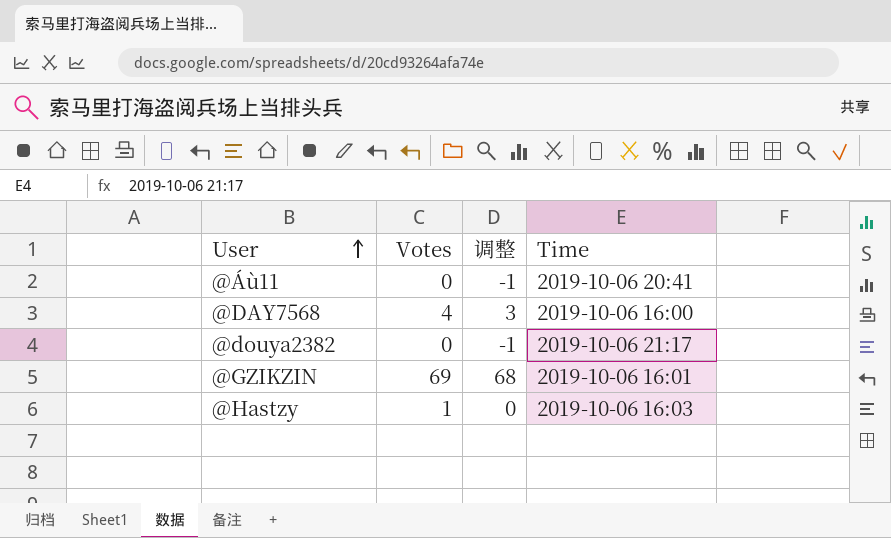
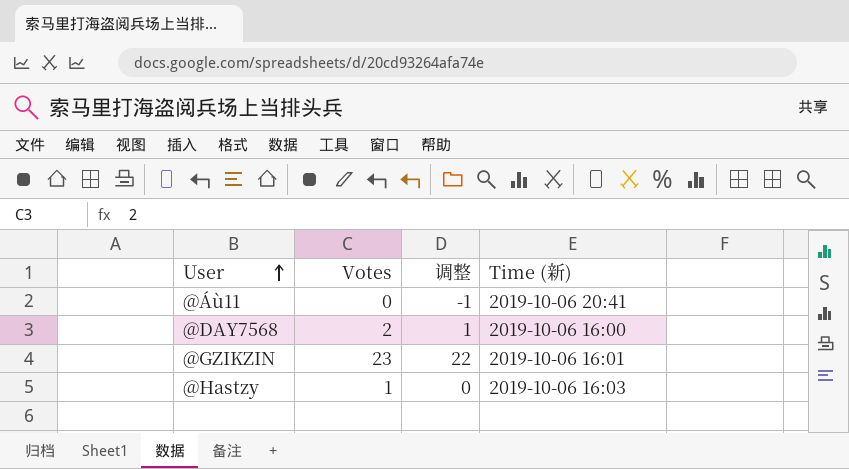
column name: Time -> Time (新)
row @douya2382: 0 | -1 | 2019-10-06 21:17 -> none
@DAY7568 | Votes: 4 -> 2
@DAY7568 | 调整: 3 -> 1
@GZIKZIN | Votes: 69 -> 23
@GZIKZIN | 调整: 68 -> 22

